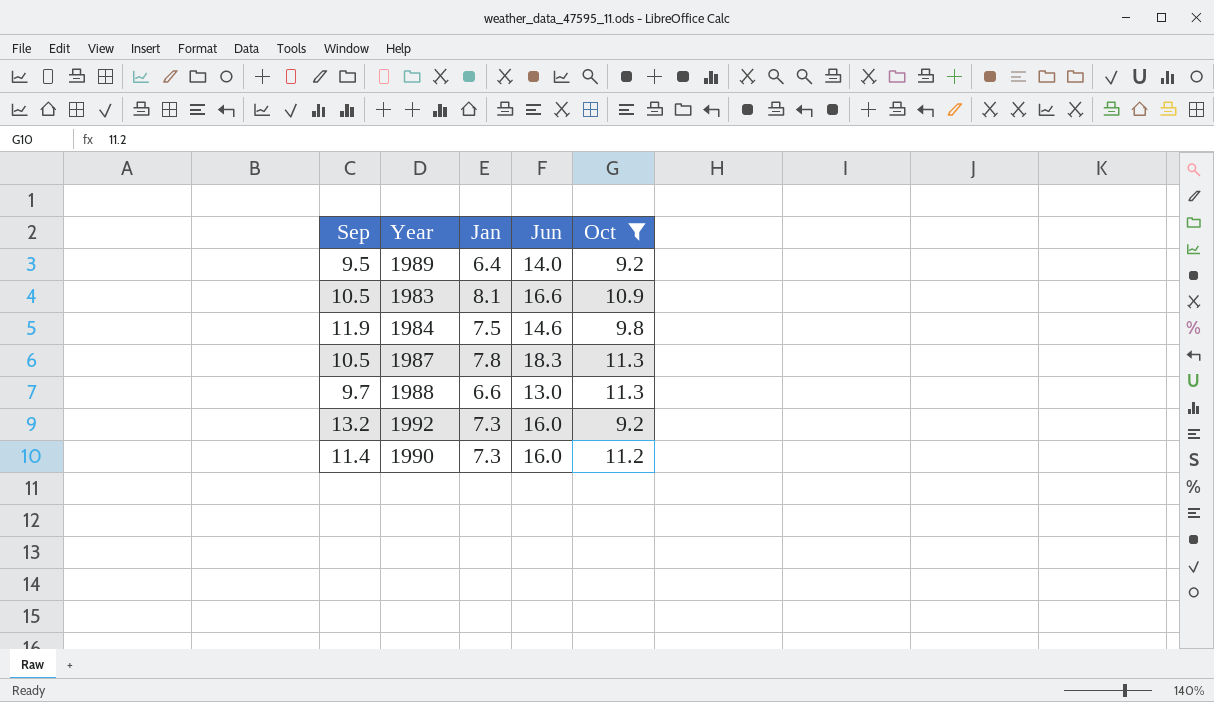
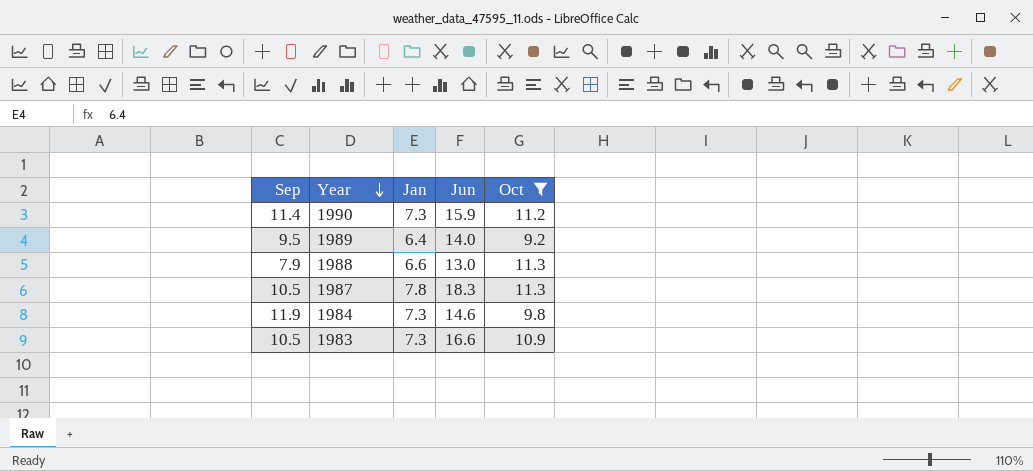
row order: none -> Year descending
row 1992: 13.2 | 7.3 | 16.0 | 9.2 -> none
1990 | Jun: 16.0 -> 15.9
1988 | Sep: 9.7 -> 7.9
1984 | Jan: 7.5 -> 7.3
1983 | Jan: 8.1 -> 7.3

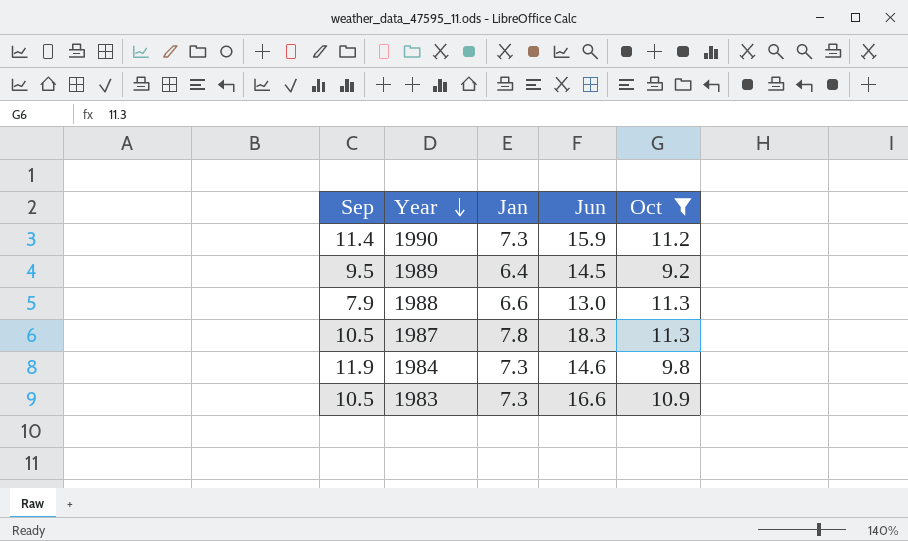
1989 | Jun: 14.0 -> 14.5

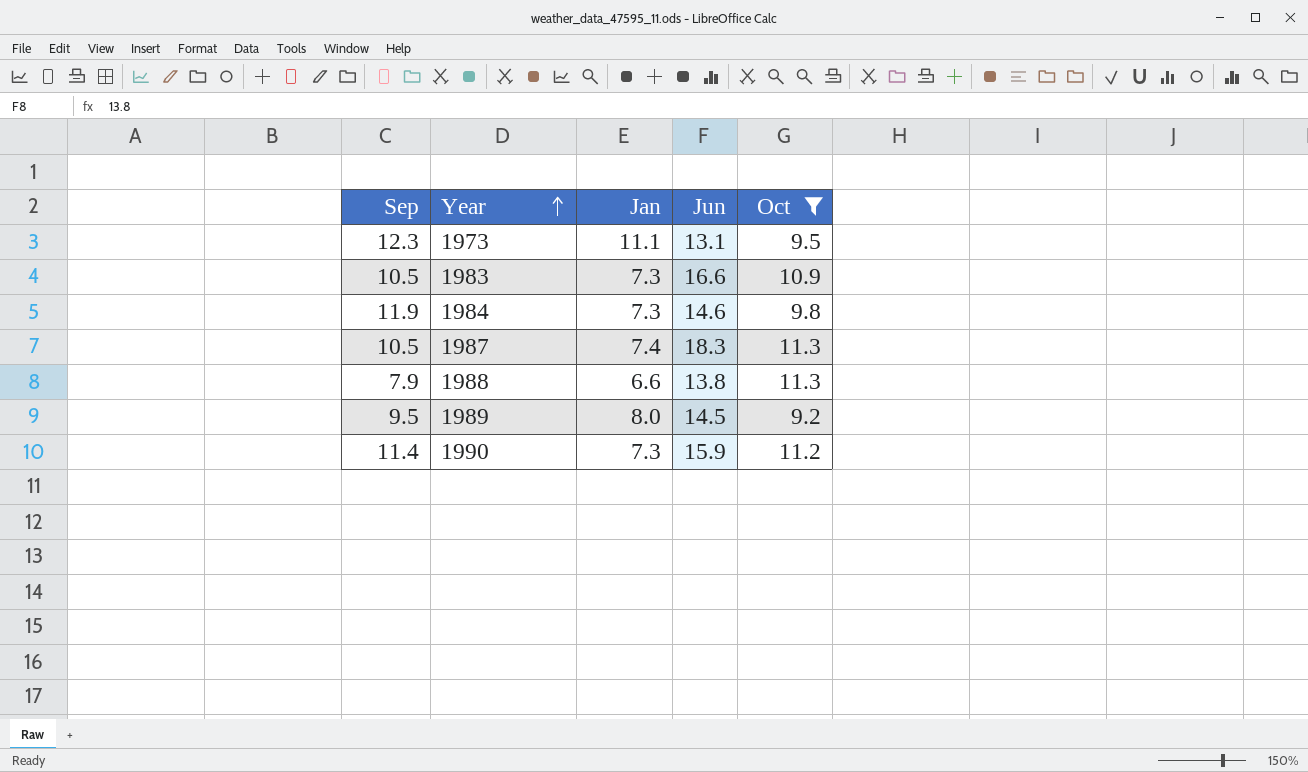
row order: Year descending -> Year ascending
row 1973: none -> 12.3 | 11.1 | 13.1 | 9.5
1987 | Jan: 7.8 -> 7.4
1988 | Jun: 13.0 -> 13.8
1989 | Jan: 6.4 -> 8.0

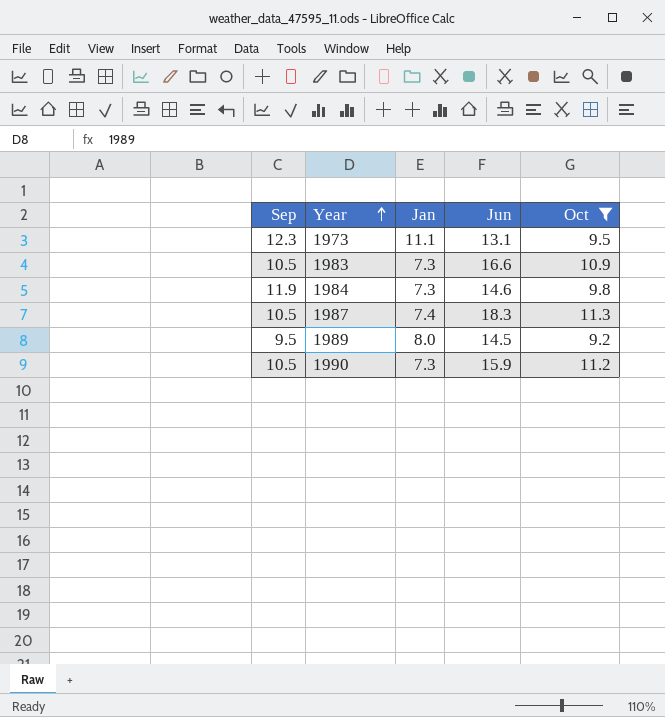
row 1988: 7.9 | 6.6 | 13.8 | 11.3 -> none
1990 | Sep: 11.4 -> 10.5

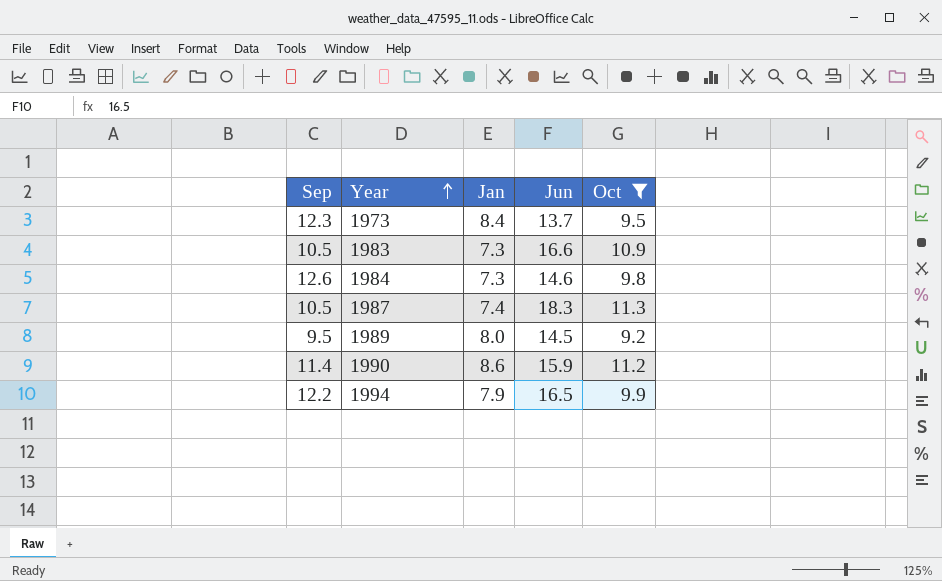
1973 | Jan: 11.1 -> 8.4
1973 | Jun: 13.1 -> 13.7
1984 | Sep: 11.9 -> 12.6
1990 | Sep: 10.5 -> 11.4
1990 | Jan: 7.3 -> 8.6
row 1994: none -> 12.2 | 7.9 | 16.5 | 9.9

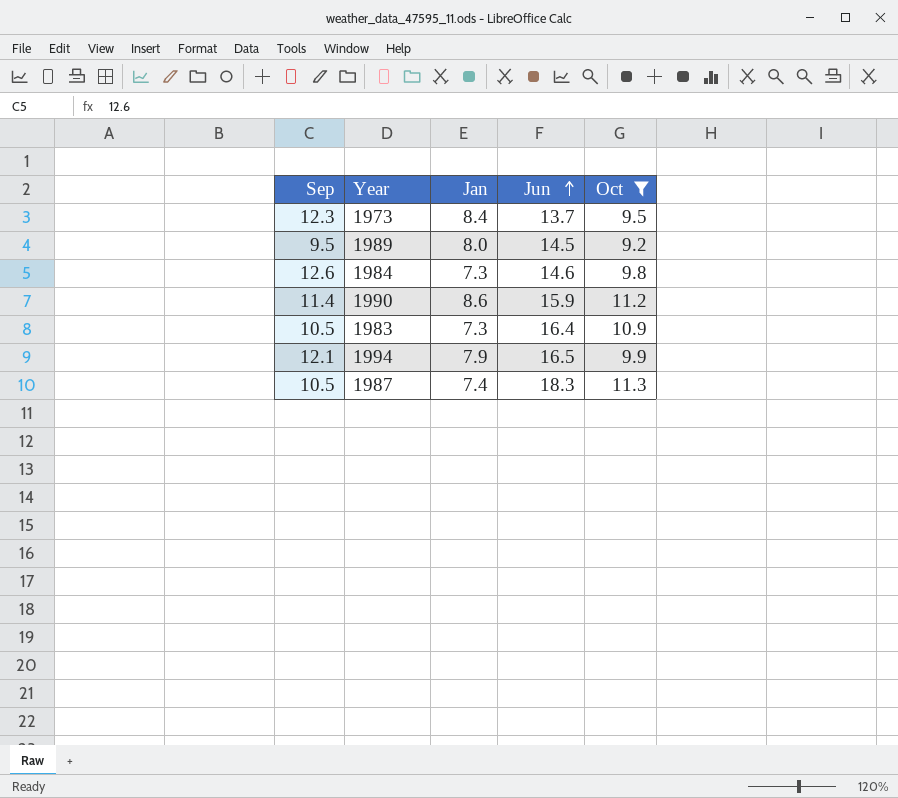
row order: Year ascending -> Jun ascending
1983 | Jun: 16.6 -> 16.4
1994 | Sep: 12.2 -> 12.1

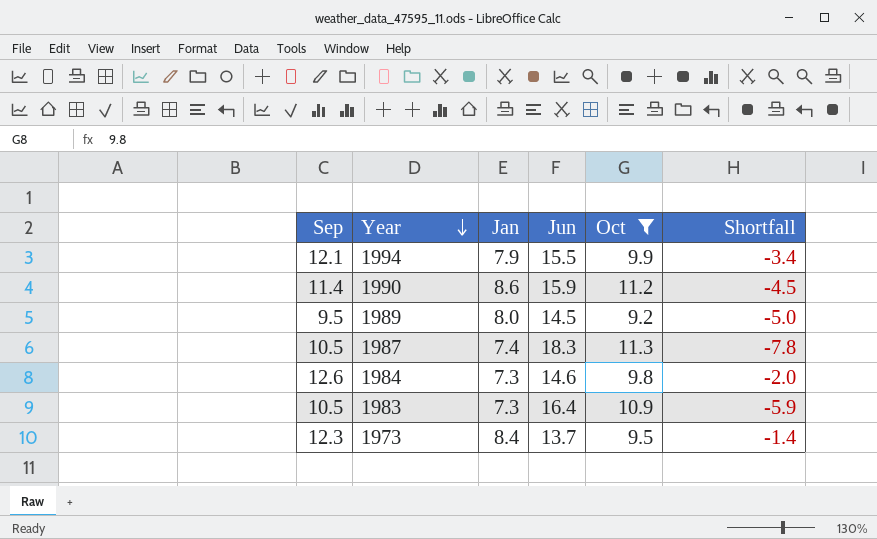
row order: Jun ascending -> Year descending
column Shortfall | formula: none -> [Sep] - [Jun]
1994 | Jun: 16.5 -> 15.5

